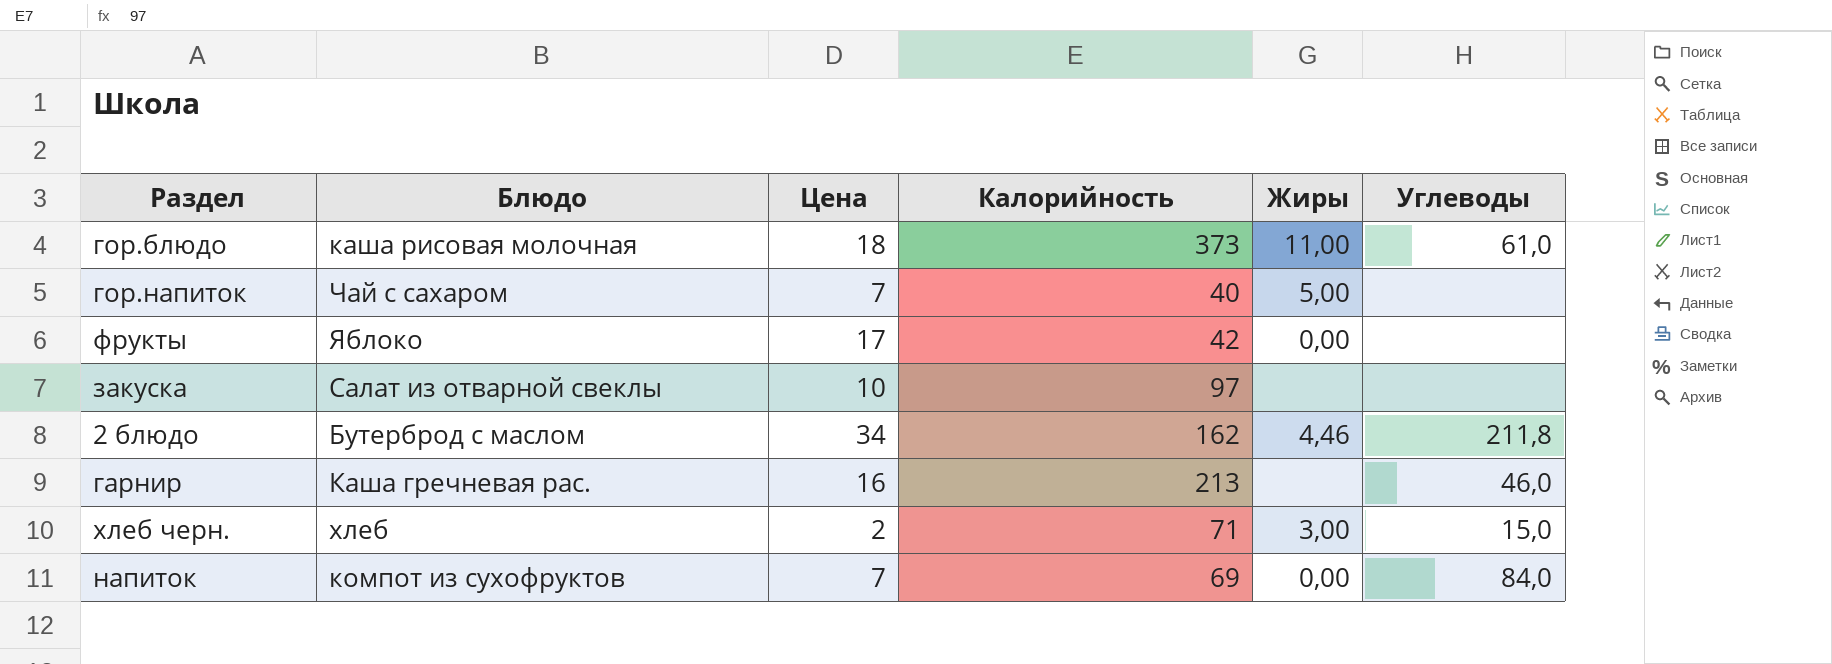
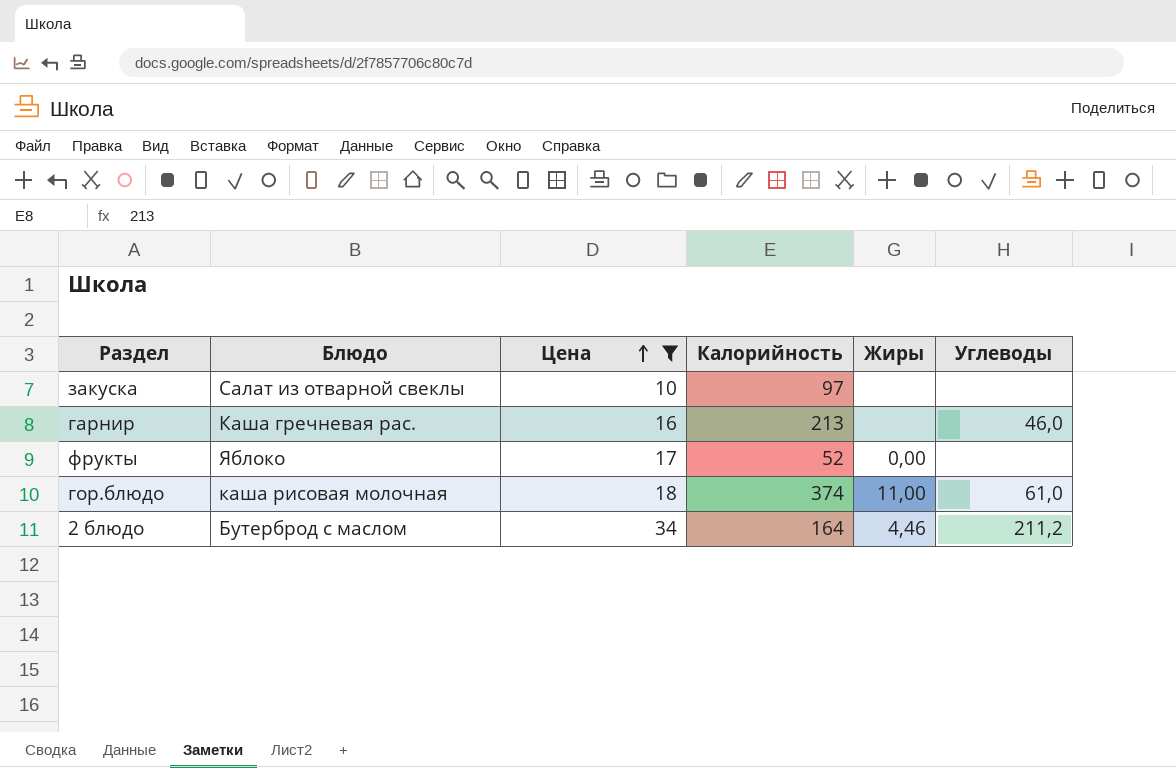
filter: none -> Цена >= 10
row order: none -> Цена ascending
фрукты | Калорийность: 42 -> 52
гор.блюдо | Калорийность: 373 -> 374
2 блюдо | Калорийность: 162 -> 164
2 блюдо | Углеводы: 211,8 -> 211,2

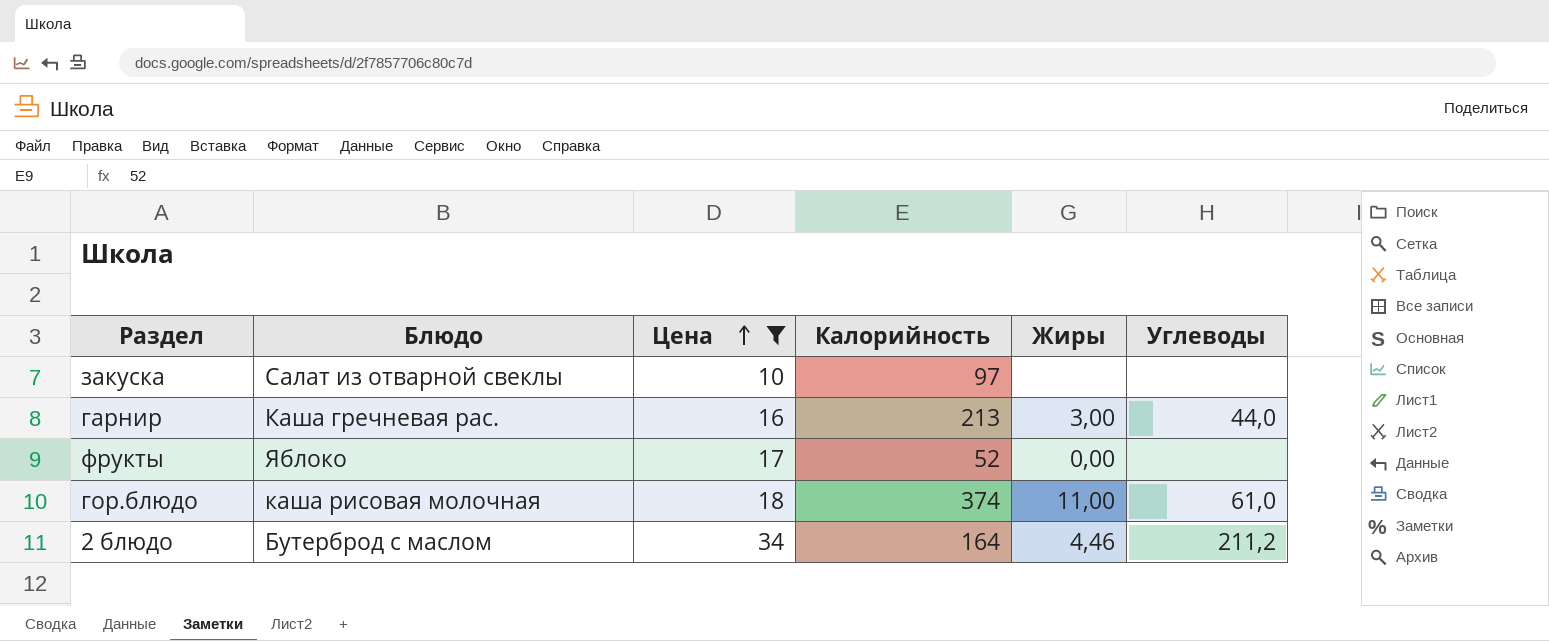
гарнир | Жиры: none -> 3,00
гарнир | Углеводы: 46,0 -> 44,0

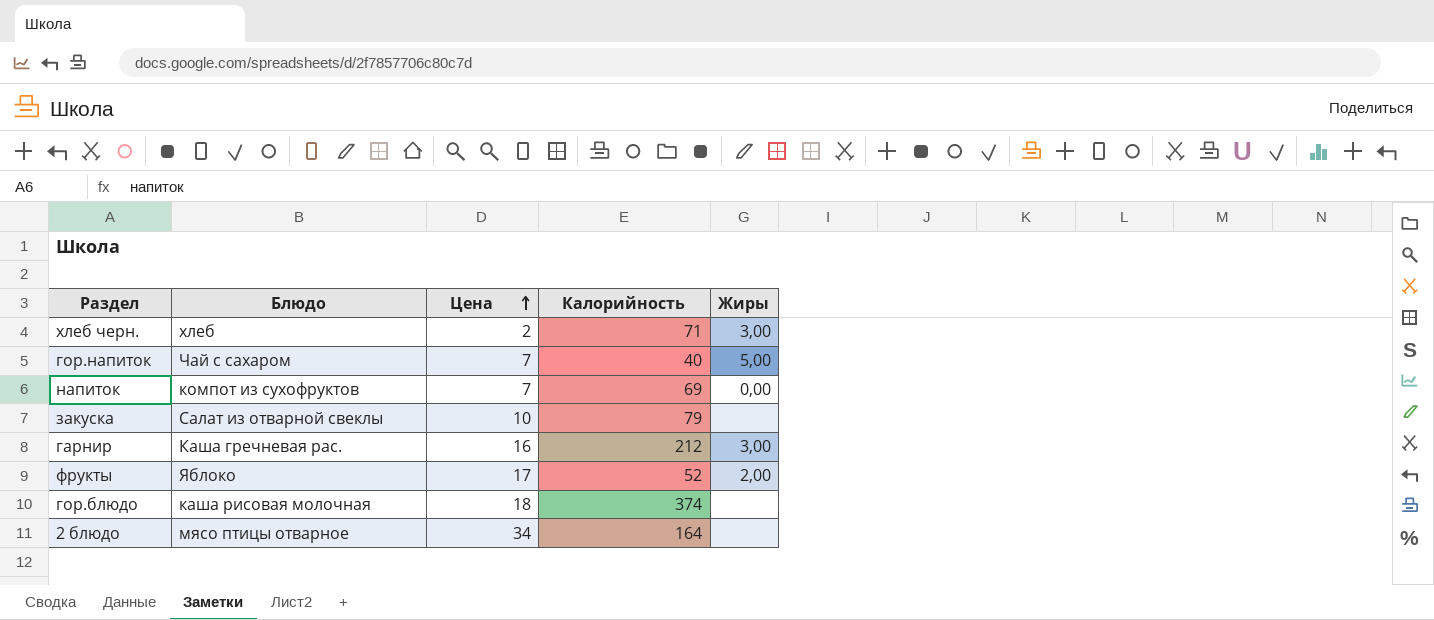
filter: Цена >= 10 -> none
column Углеводы | position: 6 -> none
закуска | Калорийность: 97 -> 79
гарнир | Калорийность: 213 -> 212
фрукты | Жиры: 0,00 -> 2,00
гор.блюдо | Жиры: 11,00 -> none
2 блюдо | Блюдо: Бутерброд с маслом -> мясо птицы отварное
2 блюдо | Жиры: 4,46 -> none

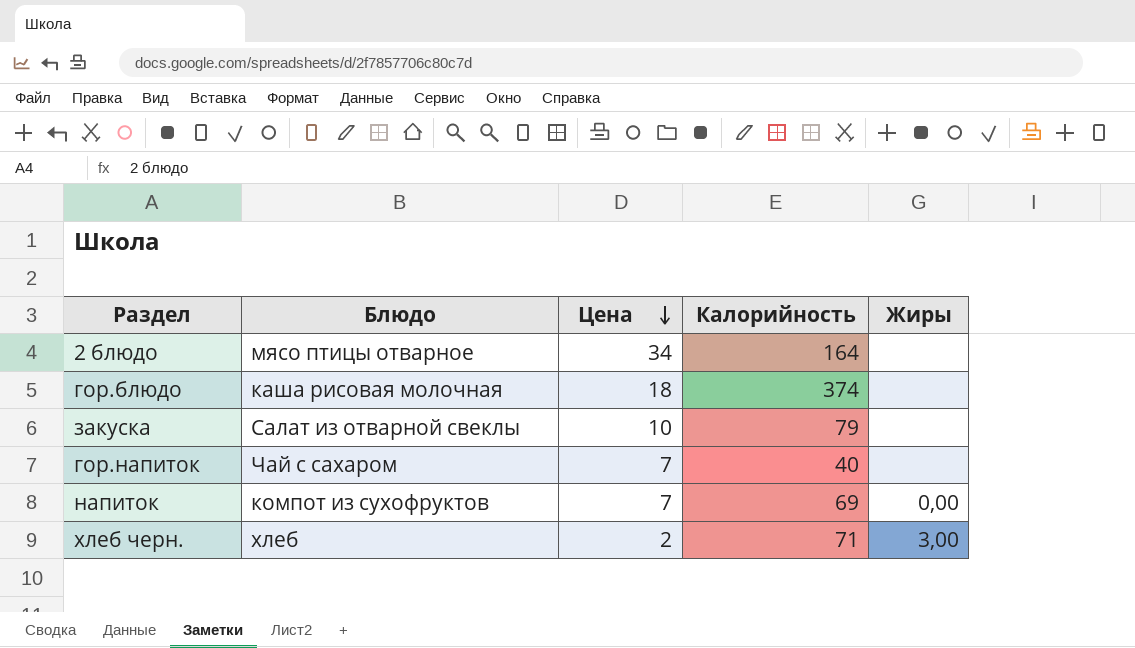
row order: Цена ascending -> Цена descending
row гарнир: Каша гречневая рас. | 16 | 212 | 3,00 -> none
row фрукты: Яблоко | 17 | 52 | 2,00 -> none
гор.напиток | Жиры: 5,00 -> none

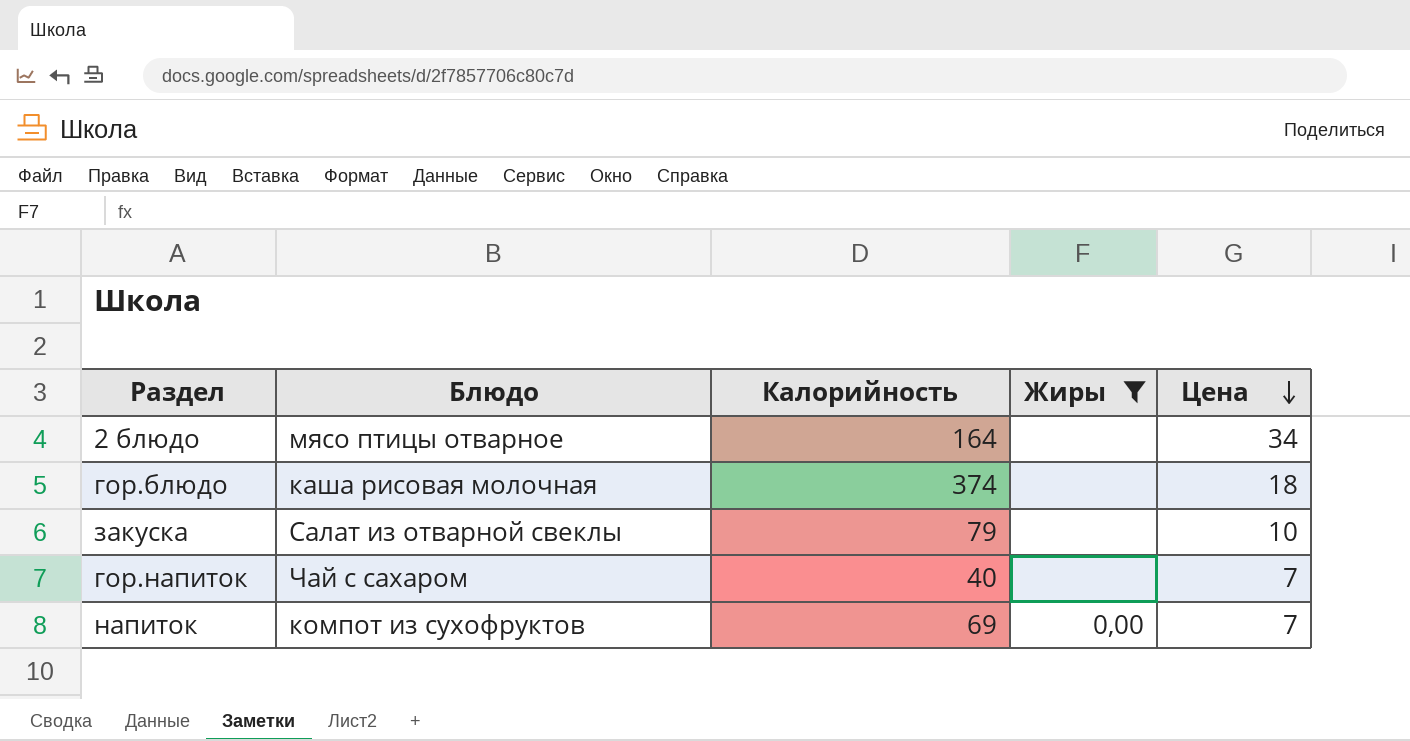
filter: none -> Жиры != 3,00
column Цена | position: 3 -> 5

